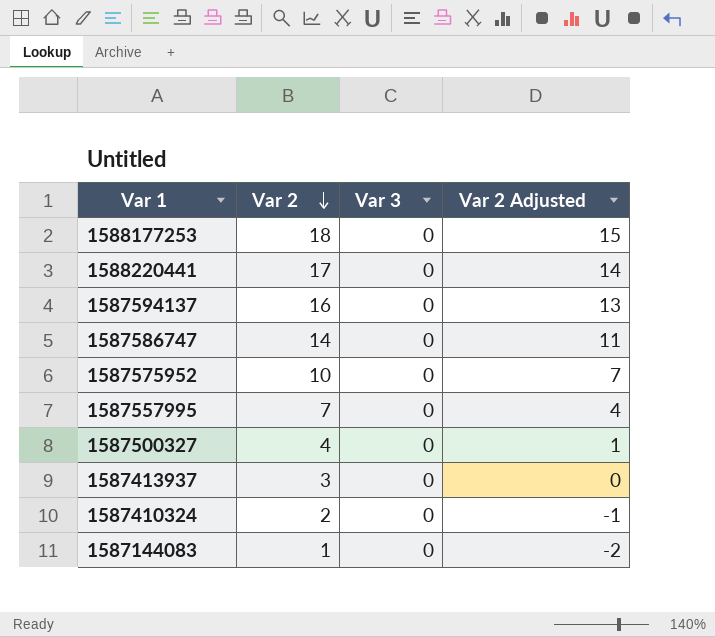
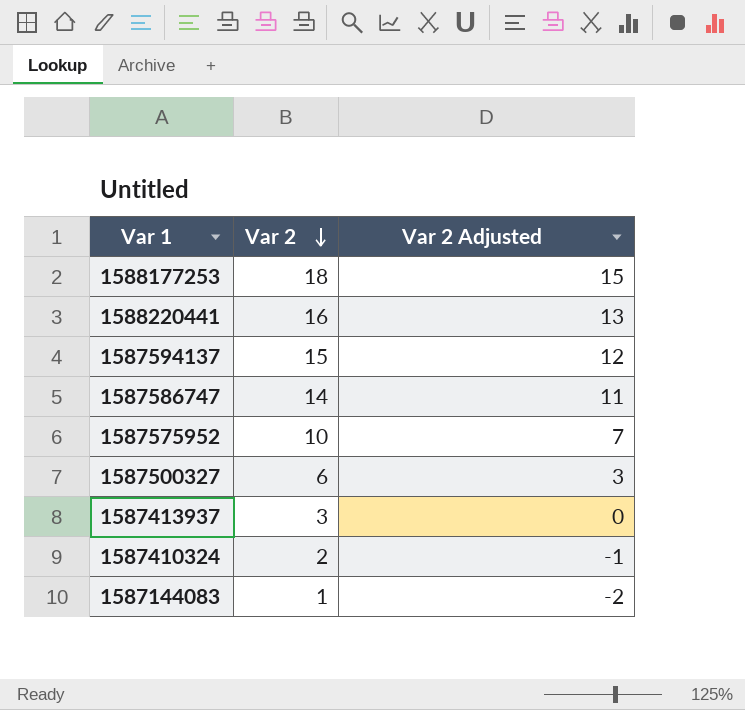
column Var 3 | position: 3 -> none
row 1587557995: 7 | 0 | 4 -> none
1588220441 | Var 2: 17 -> 16
1588220441 | Var 2 Adjusted: 14 -> 13
1587594137 | Var 2: 16 -> 15
1587594137 | Var 2 Adjusted: 13 -> 12
1587500327 | Var 2: 4 -> 6
1587500327 | Var 2 Adjusted: 1 -> 3

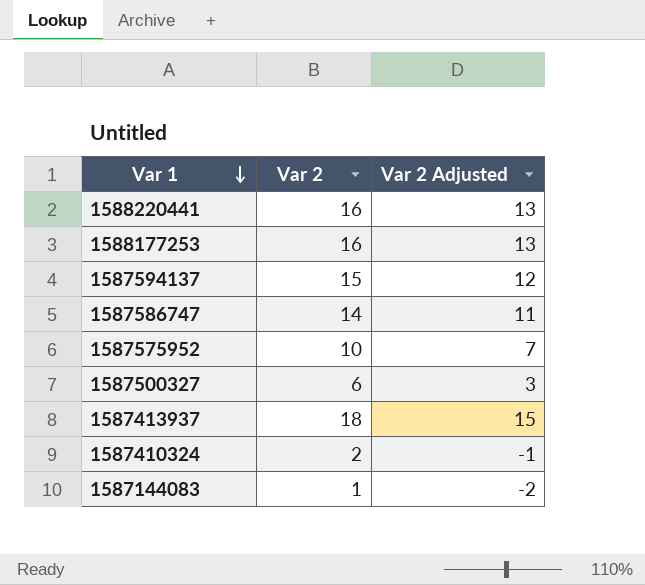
row order: Var 2 descending -> Var 1 descending
1588177253 | Var 2: 18 -> 16
1588177253 | Var 2 Adjusted: 15 -> 13
1587413937 | Var 2: 3 -> 18
1587413937 | Var 2 Adjusted: 0 -> 15

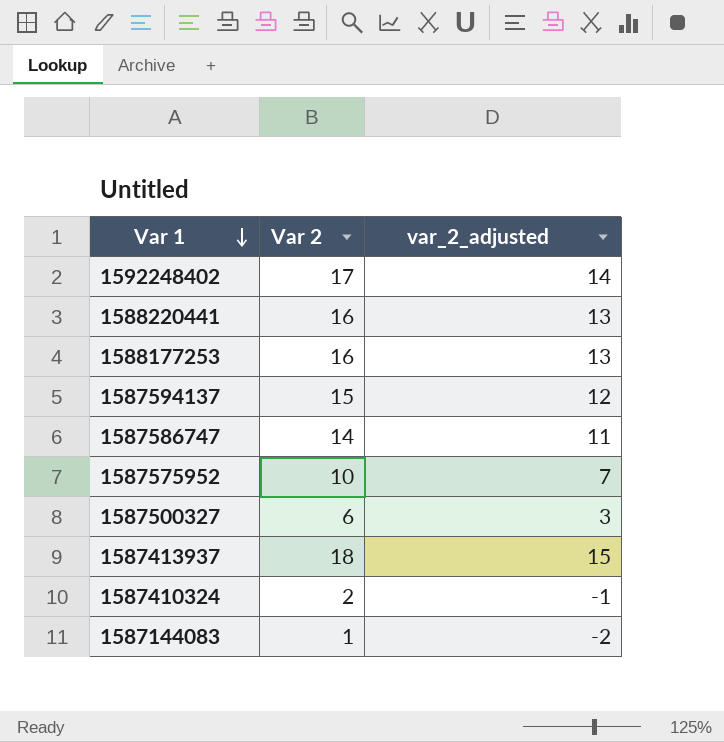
column name: Var 2 Adjusted -> var_2_adjusted
row 1592248402: none -> 17 | 14

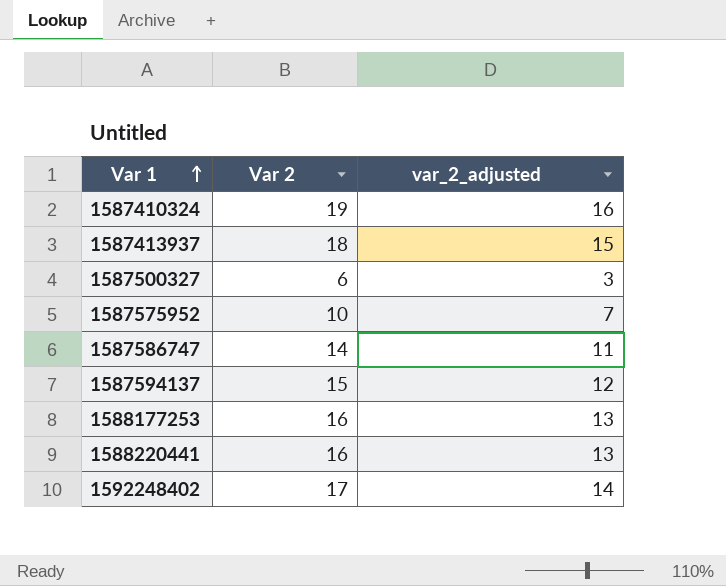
row order: Var 1 descending -> Var 1 ascending
row 1587144083: 1 | -2 -> none
1587410324 | Var 2: 2 -> 19
1587410324 | var_2_adjusted: -1 -> 16

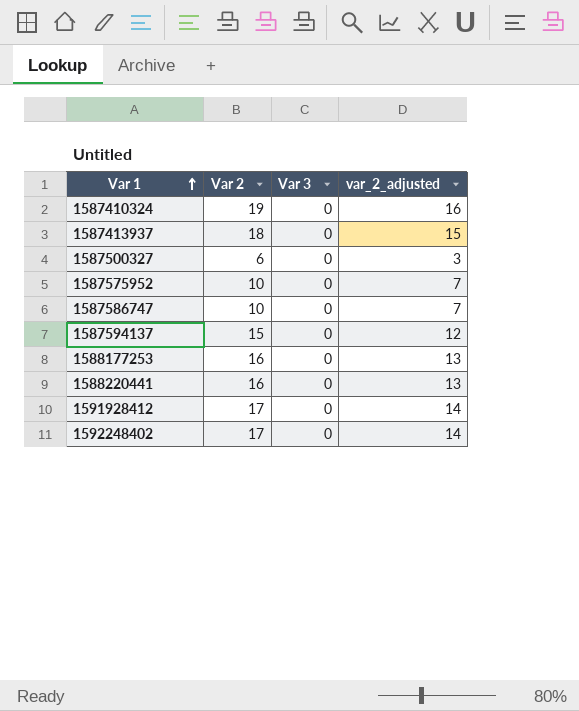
column Var 3 | position: none -> 3
1587586747 | Var 2: 14 -> 10
1587586747 | var_2_adjusted: 11 -> 7
row 1591928412: none -> 17 | 0 | 14

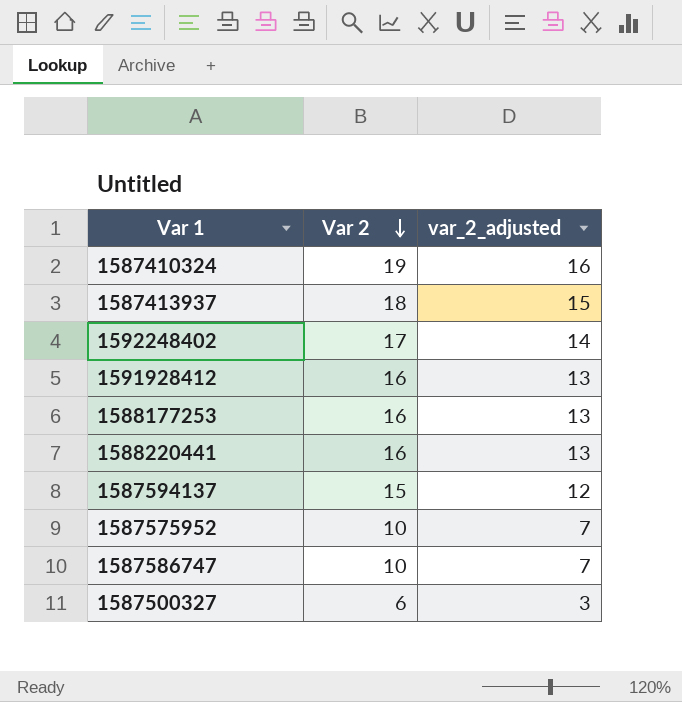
row order: Var 1 ascending -> Var 2 descending
column Var 3 | position: 3 -> none
1591928412 | Var 2: 17 -> 16
1591928412 | var_2_adjusted: 14 -> 13

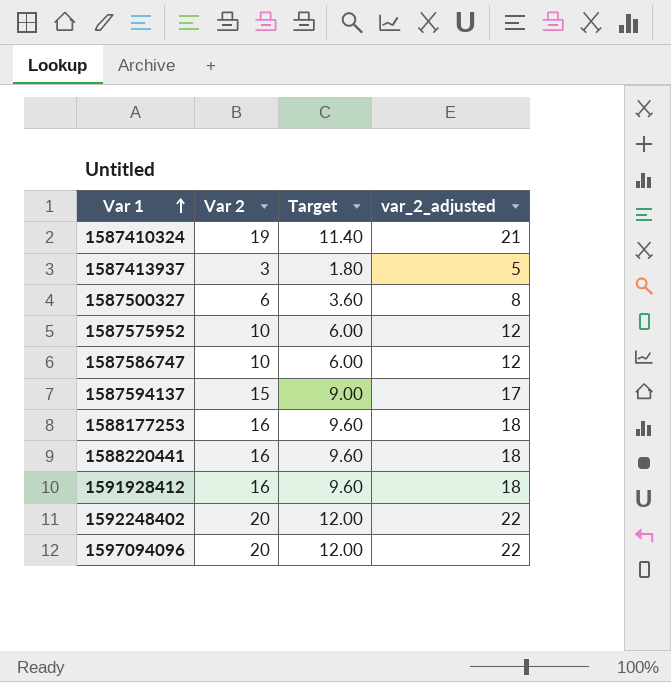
row order: Var 2 descending -> Var 1 ascending
column Target | formula: none -> [Var 2] * 0.6
column var_2_adjusted | formula: [Var 2] - 3 -> [Var 2] + 2
1587413937 | Var 2: 18 -> 3
1592248402 | Var 2: 17 -> 20
row 1597094096: none -> 20 | 12.00 | 22

